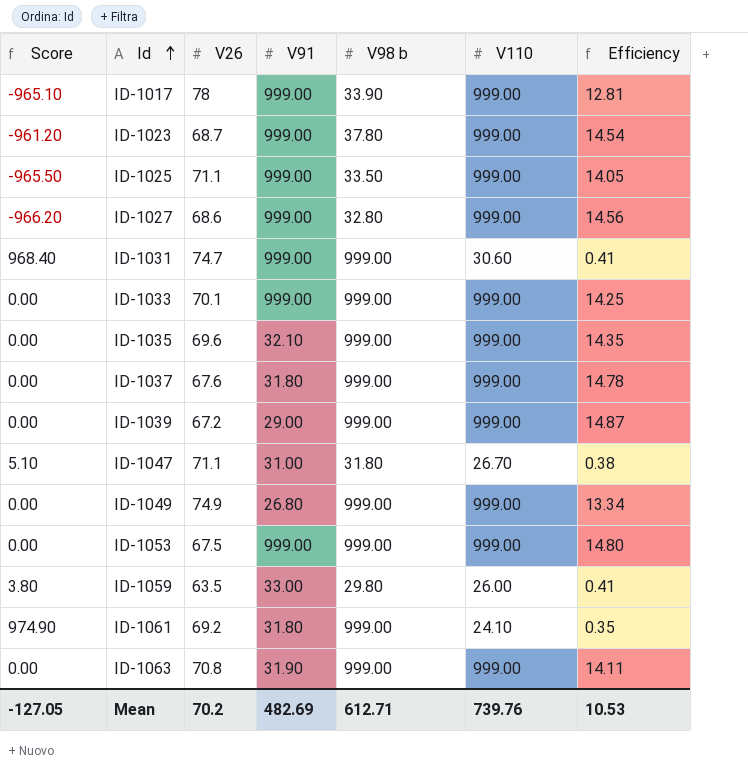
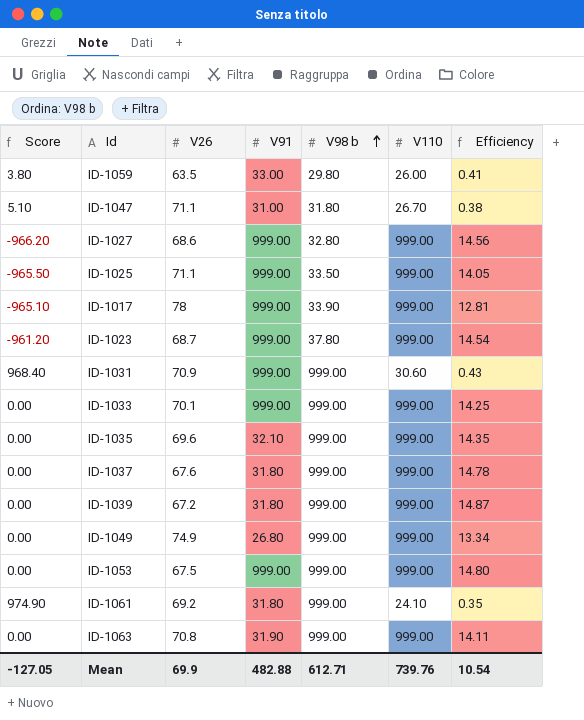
row order: Id ascending -> V98 b ascending
ID-1031 | V26: 74.7 -> 70.9
ID-1031 | Efficiency: 0.41 -> 0.43
ID-1039 | V91: 29.00 -> 31.80
Mean | V26: 70.2 -> 69.9
Mean | V91: 482.69 -> 482.88
Mean | Efficiency: 10.53 -> 10.54

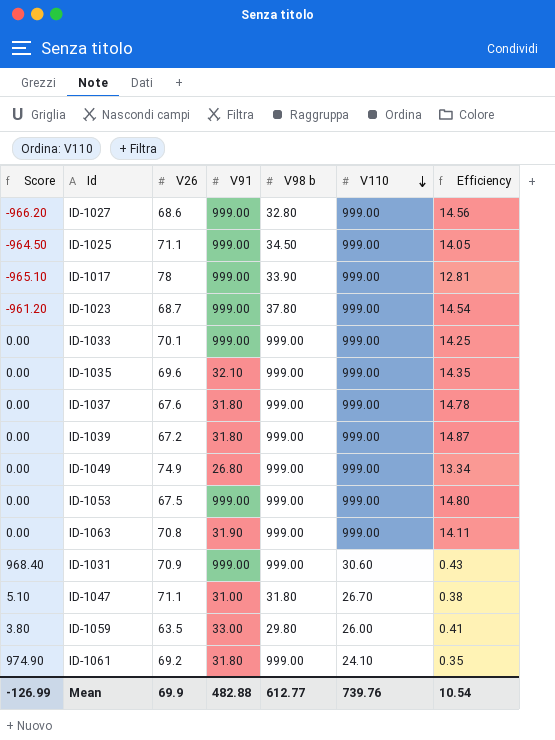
row order: V98 b ascending -> V110 descending
ID-1025 | Score: -965.50 -> -964.50
ID-1025 | V98 b: 33.50 -> 34.50
Mean | Score: -127.05 -> -126.99
Mean | V98 b: 612.71 -> 612.77

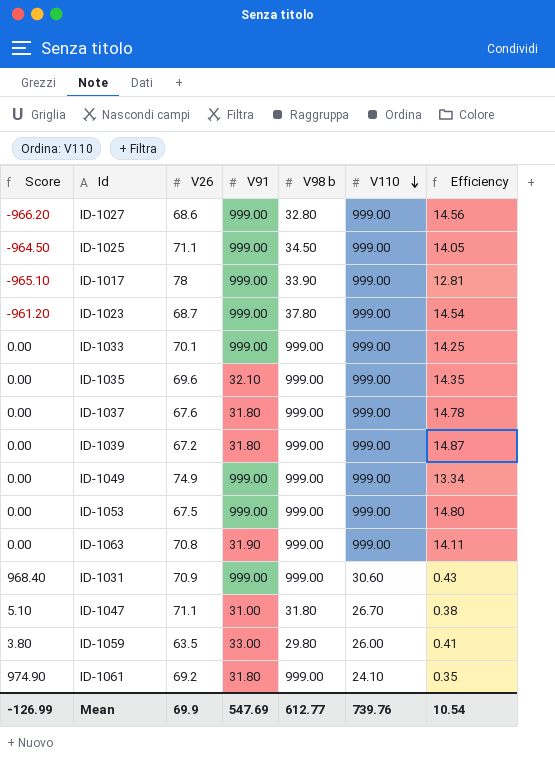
ID-1049 | V91: 26.80 -> 999.00
Mean | V91: 482.88 -> 547.69

